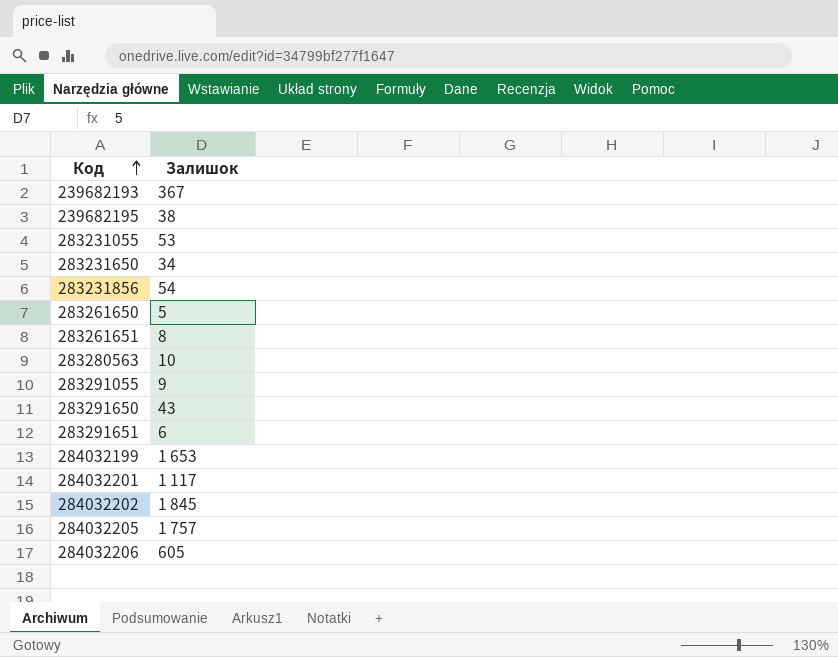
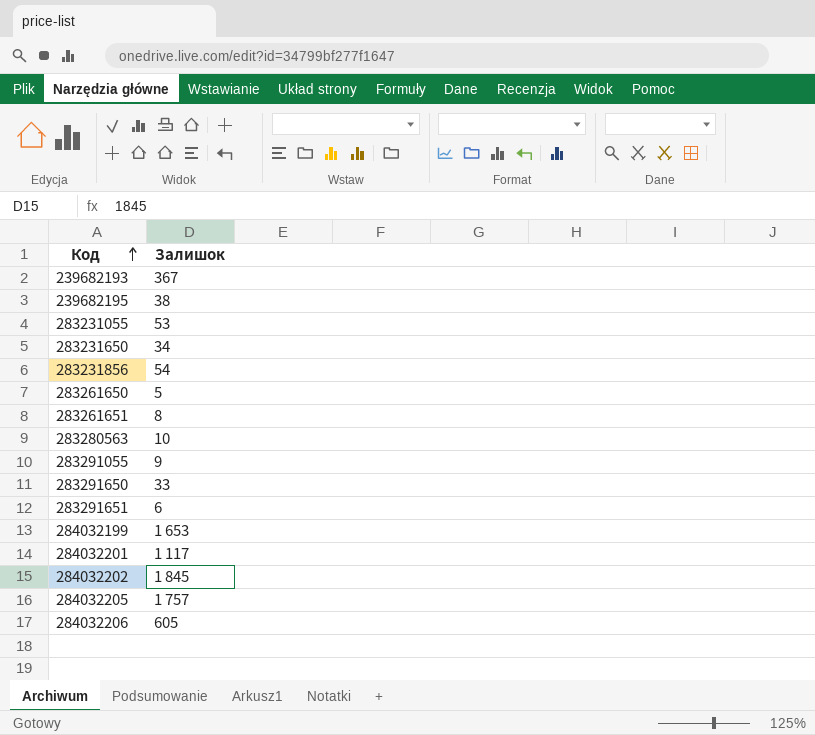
283291650 | Залишок: 43 -> 33

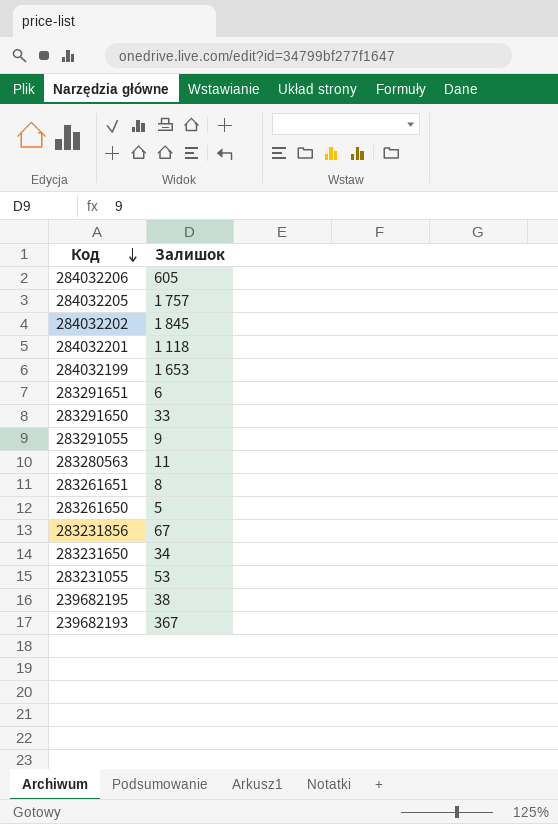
row order: Код ascending -> Код descending
284032201 | Залишок: 1 117 -> 1 118
283280563 | Залишок: 10 -> 11
283231856 | Залишок: 54 -> 67

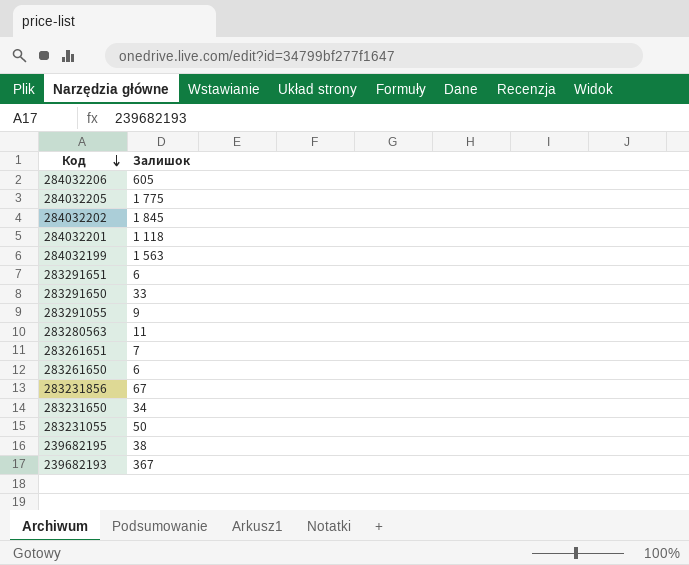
284032205 | Залишок: 1 757 -> 1 775
284032199 | Залишок: 1 653 -> 1 563
283261651 | Залишок: 8 -> 7
283261650 | Залишок: 5 -> 6
283231055 | Залишок: 53 -> 50

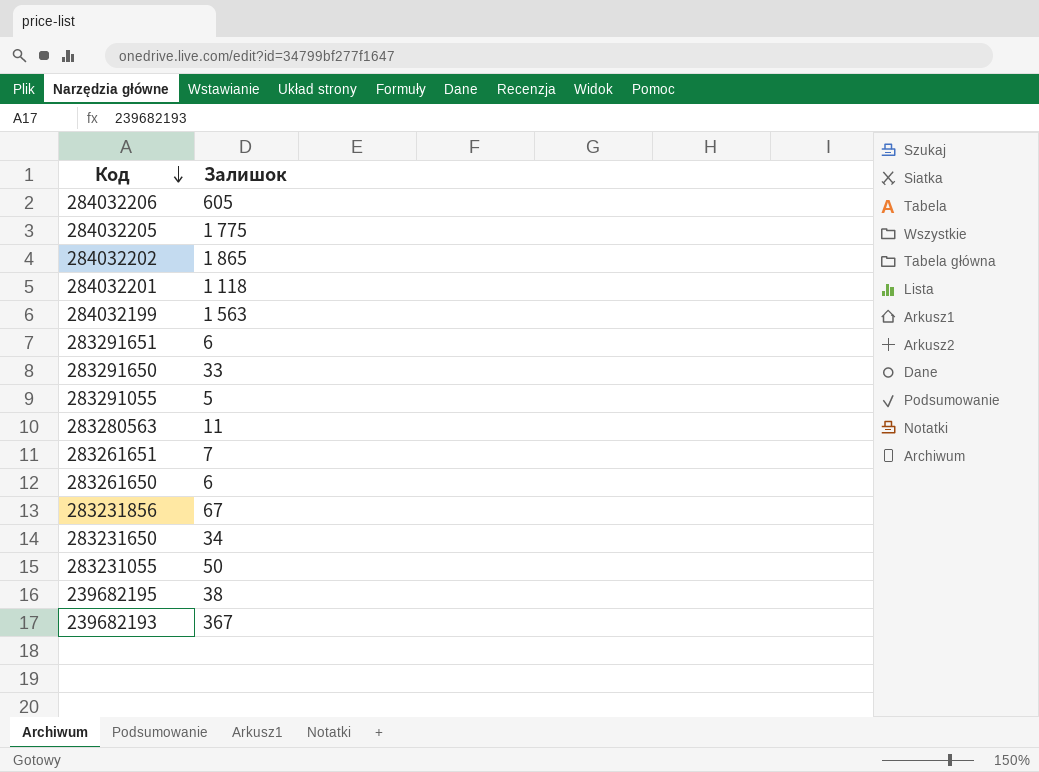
284032202 | Залишок: 1 845 -> 1 865
283291055 | Залишок: 9 -> 5

